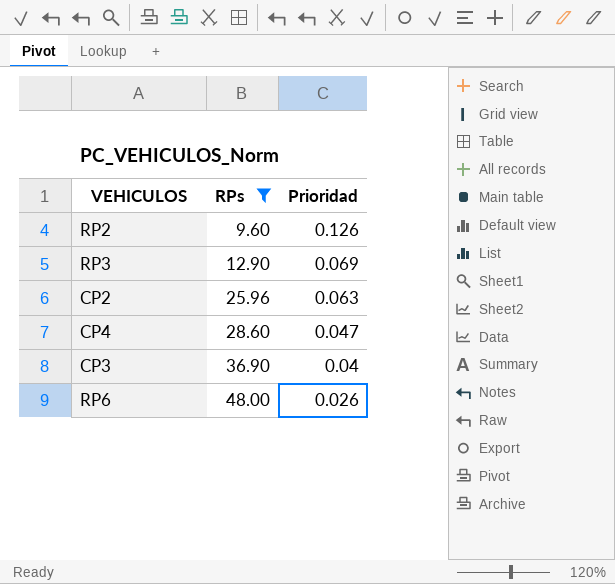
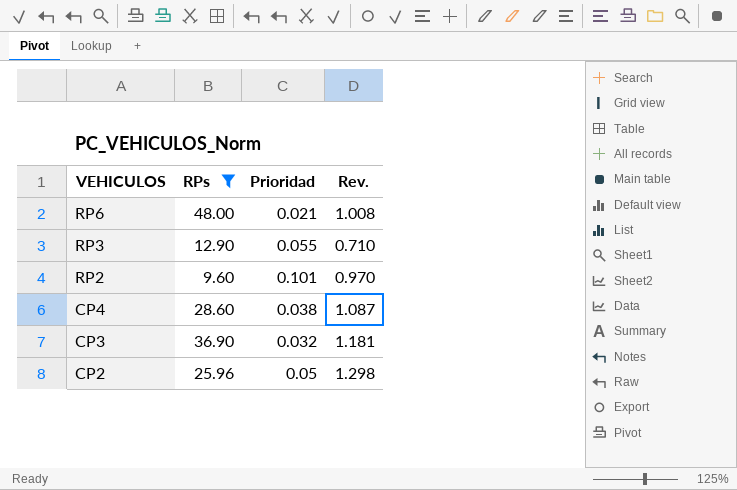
row order: RPs ascending -> VEHICULOS descending
column Rev. | formula: none -> [RPs] * [Prioridad]
RP6 | Prioridad: 0.026 -> 0.021
RP3 | Prioridad: 0.069 -> 0.055
RP2 | Prioridad: 0.126 -> 0.101
CP4 | Prioridad: 0.047 -> 0.038
CP3 | Prioridad: 0.04 -> 0.032
CP2 | Prioridad: 0.063 -> 0.05

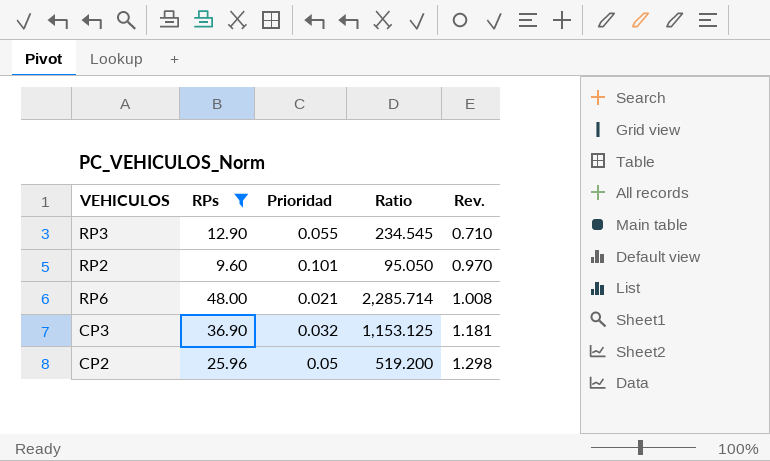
row order: VEHICULOS descending -> Rev. ascending
column Ratio | formula: none -> [RPs] / [Prioridad]
row CP4: 28.60 | 0.038 | 1.087 -> none

